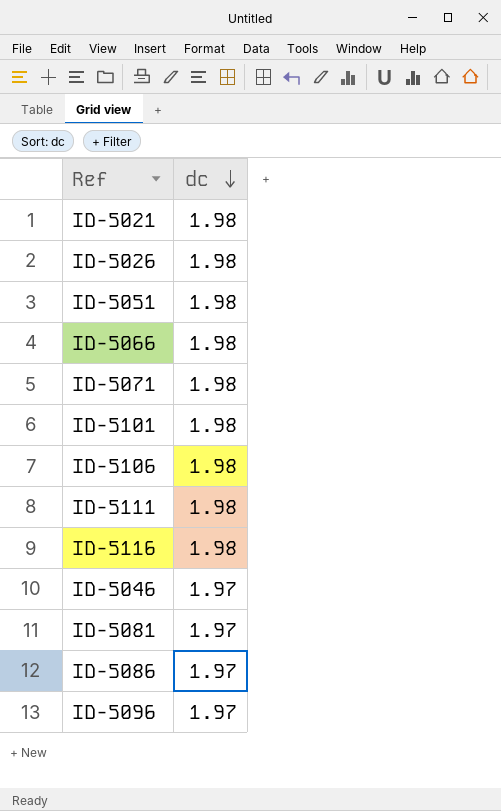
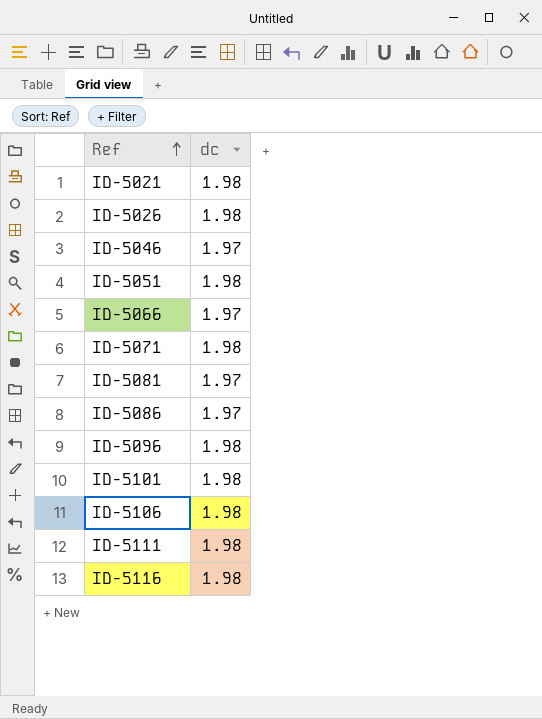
row order: dc descending -> Ref ascending
ID-5066 | dc: 1.98 -> 1.97
ID-5096 | dc: 1.97 -> 1.98

